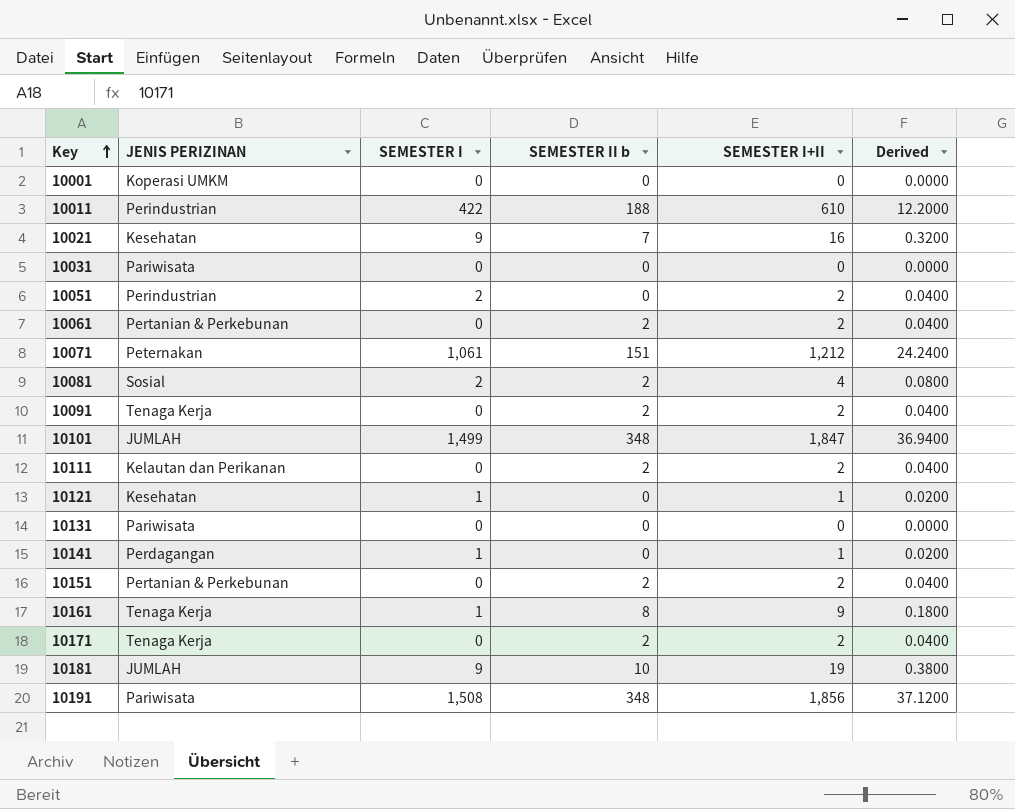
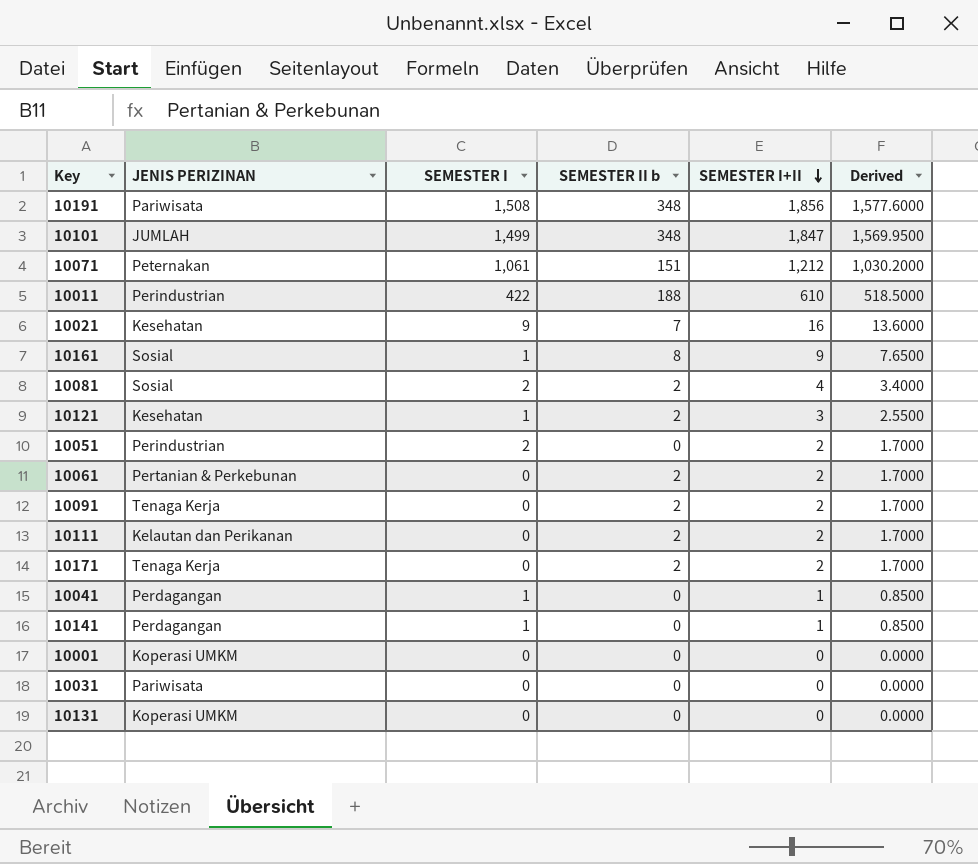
row order: Key ascending -> SEMESTER I+II descending
column Derived | formula: [SEMESTER I+II] * 0.02 -> [SEMESTER I+II] * 0.85
row 10151: Pertanian & Perkebunan | 0 | 2 | 2 | 0.0400 -> none
row 10181: JUMLAH | 9 | 10 | 19 | 0.3800 -> none
10161 | JENIS PERIZINAN: Tenaga Kerja -> Sosial
10121 | SEMESTER II b: 0 -> 2
10121 | SEMESTER I+II: 1 -> 3
row 10041: none -> Perdagangan | 1 | 0 | 1 | 0.8500
10131 | JENIS PERIZINAN: Pariwisata -> Koperasi UMKM

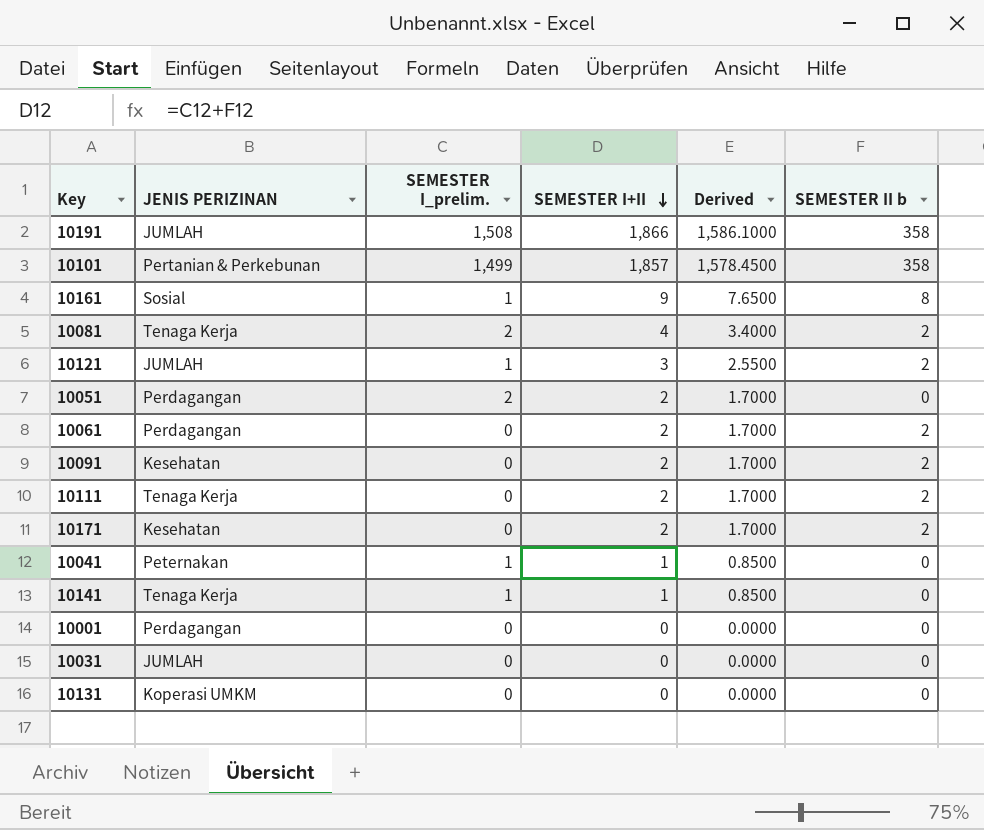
column name: SEMESTER I -> SEMESTER I_prelim.
column SEMESTER II b | position: 4 -> 6
row 10071: Peternakan | 1,061 | 151 | 1,212 | 1,030.2000 -> none
row 10011: Perindustrian | 422 | 188 | 610 | 518.5000 -> none
row 10021: Kesehatan | 9 | 7 | 16 | 13.6000 -> none
10191 | JENIS PERIZINAN: Pariwisata -> JUMLAH
10191 | SEMESTER I+II: 1,856 -> 1,866
10191 | Derived: 1,577.6000 -> 1,586.1000
10191 | SEMESTER II b: 348 -> 358
10101 | JENIS PERIZINAN: JUMLAH -> Pertanian & Perkebunan
10101 | SEMESTER I+II: 1,847 -> 1,857
10101 | Derived: 1,569.9500 -> 1,578.4500
10101 | SEMESTER II b: 348 -> 358
10081 | JENIS PERIZINAN: Sosial -> Tenaga Kerja
10121 | JENIS PERIZINAN: Kesehatan -> JUMLAH
10051 | JENIS PERIZINAN: Perindustrian -> Perdagangan
10061 | JENIS PERIZINAN: Pertanian & Perkebunan -> Perdagangan
10091 | JENIS PERIZINAN: Tenaga Kerja -> Kesehatan
10111 | JENIS PERIZINAN: Kelautan dan Perikanan -> Tenaga Kerja
10171 | JENIS PERIZINAN: Tenaga Kerja -> Kesehatan
10041 | JENIS PERIZINAN: Perdagangan -> Peternakan
10141 | JENIS PERIZINAN: Perdagangan -> Tenaga Kerja
10001 | JENIS PERIZINAN: Koperasi UMKM -> Perdagangan
10031 | JENIS PERIZINAN: Pariwisata -> JUMLAH

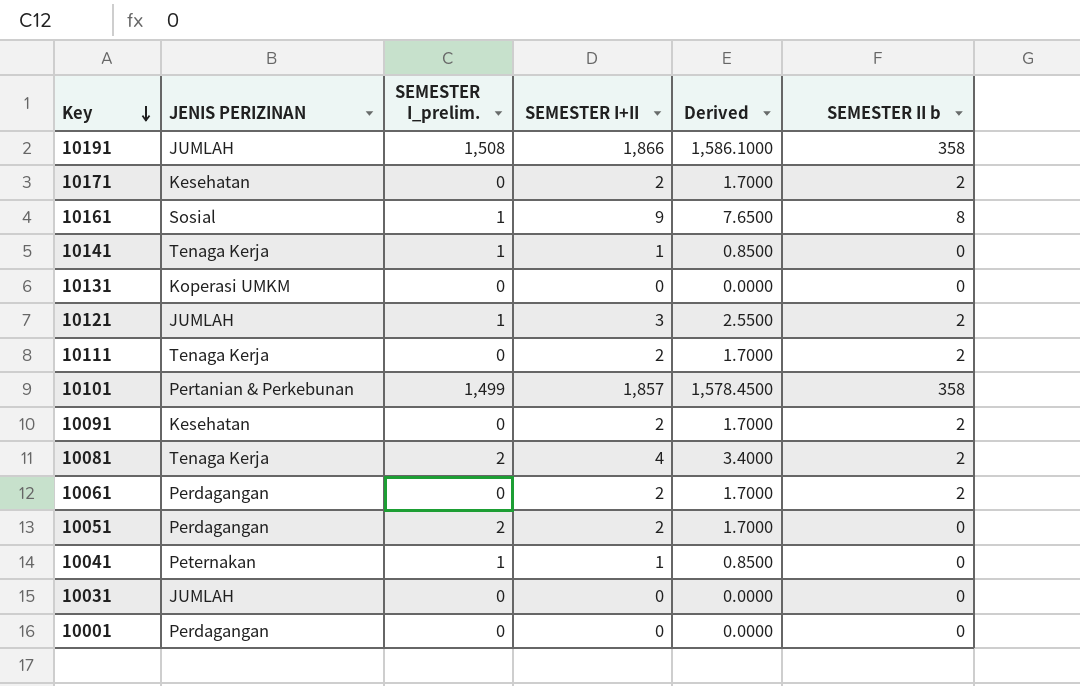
row order: SEMESTER I+II descending -> Key descending

